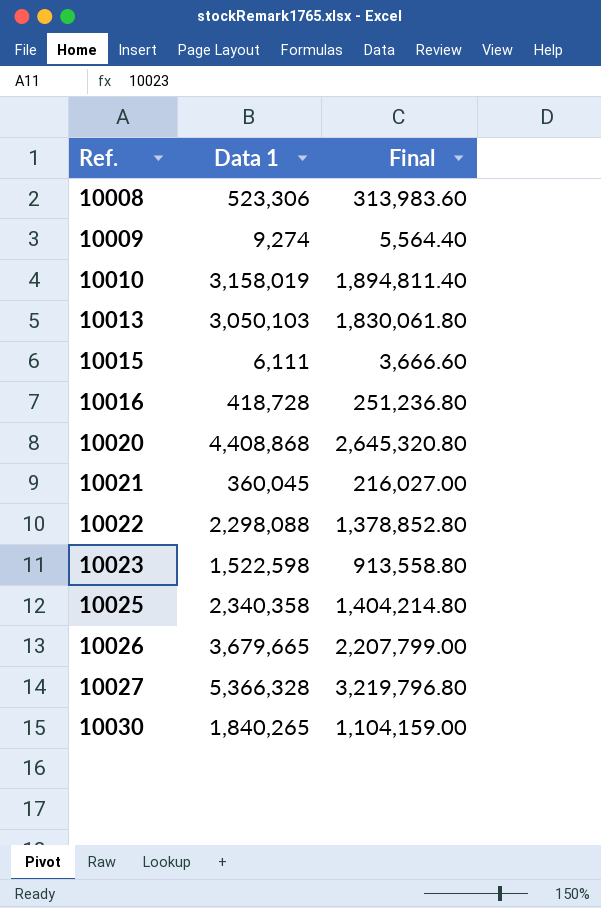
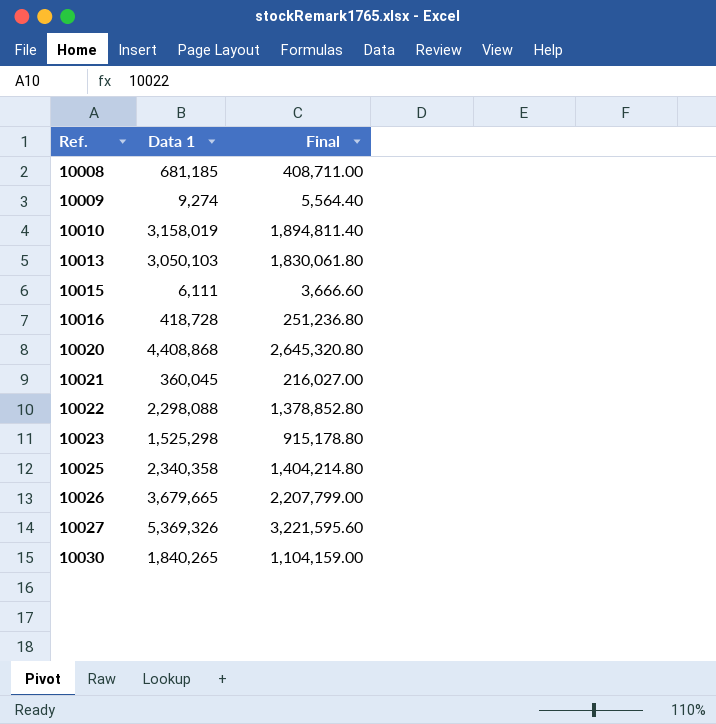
10008 | Data 1: 523,306 -> 681,185
10008 | Final: 313,983.60 -> 408,711.00
10023 | Data 1: 1,522,598 -> 1,525,298
10023 | Final: 913,558.80 -> 915,178.80
10027 | Data 1: 5,366,328 -> 5,369,326
10027 | Final: 3,219,796.80 -> 3,221,595.60

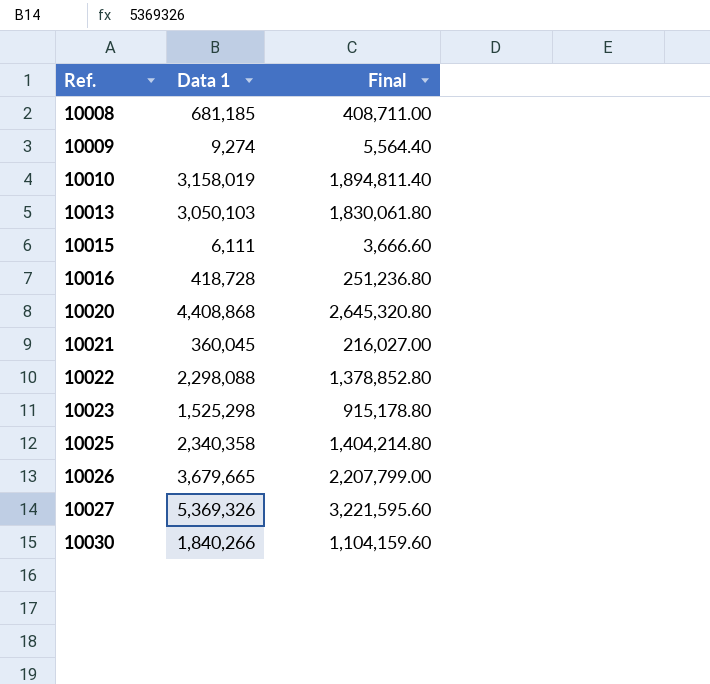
10030 | Data 1: 1,840,265 -> 1,840,266
10030 | Final: 1,104,159.00 -> 1,104,159.60

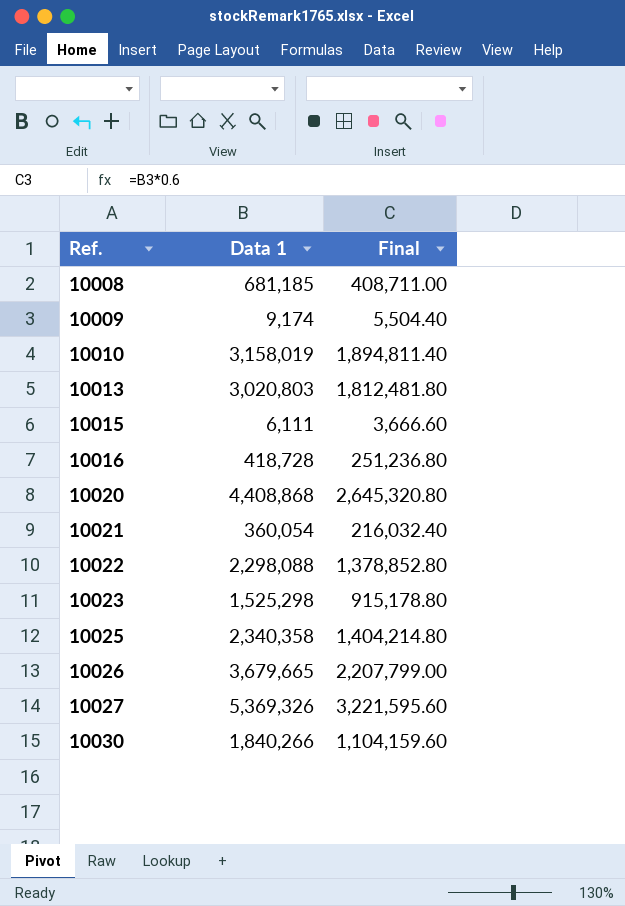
10009 | Data 1: 9,274 -> 9,174
10009 | Final: 5,564.40 -> 5,504.40
10013 | Data 1: 3,050,103 -> 3,020,803
10013 | Final: 1,830,061.80 -> 1,812,481.80
10021 | Data 1: 360,045 -> 360,054
10021 | Final: 216,027.00 -> 216,032.40

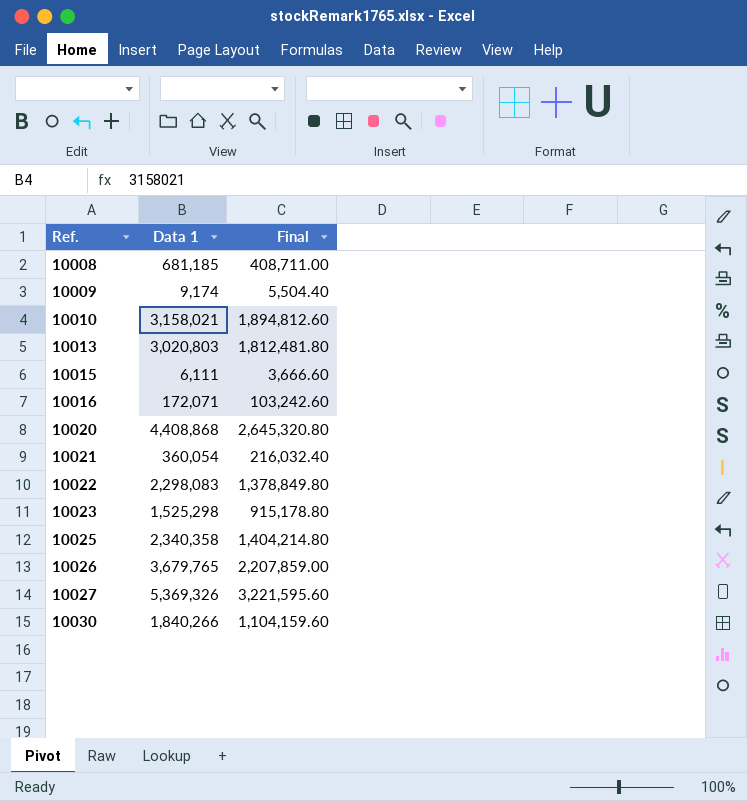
10010 | Data 1: 3,158,019 -> 3,158,021
10010 | Final: 1,894,811.40 -> 1,894,812.60
10016 | Data 1: 418,728 -> 172,071
10016 | Final: 251,236.80 -> 103,242.60
10022 | Data 1: 2,298,088 -> 2,298,083
10022 | Final: 1,378,852.80 -> 1,378,849.80
10026 | Data 1: 3,679,665 -> 3,679,765
10026 | Final: 2,207,799.00 -> 2,207,859.00

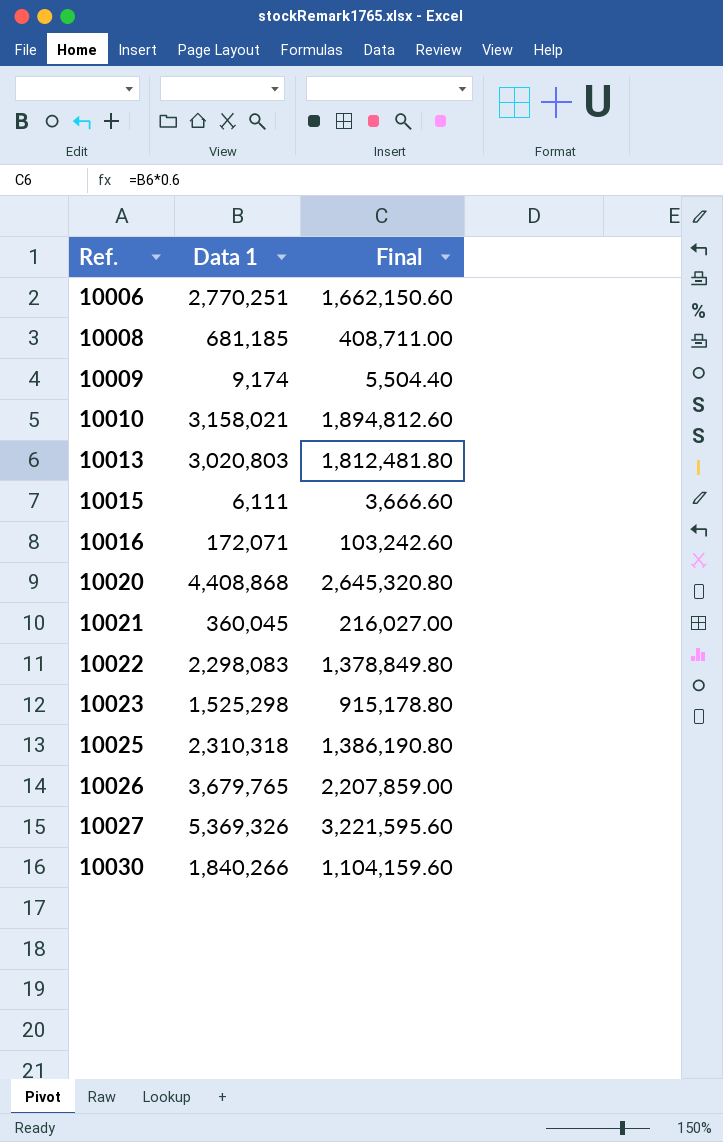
row 10006: none -> 2,770,251 | 1,662,150.60
10021 | Data 1: 360,054 -> 360,045
10021 | Final: 216,032.40 -> 216,027.00
10025 | Data 1: 2,340,358 -> 2,310,318
10025 | Final: 1,404,214.80 -> 1,386,190.80

